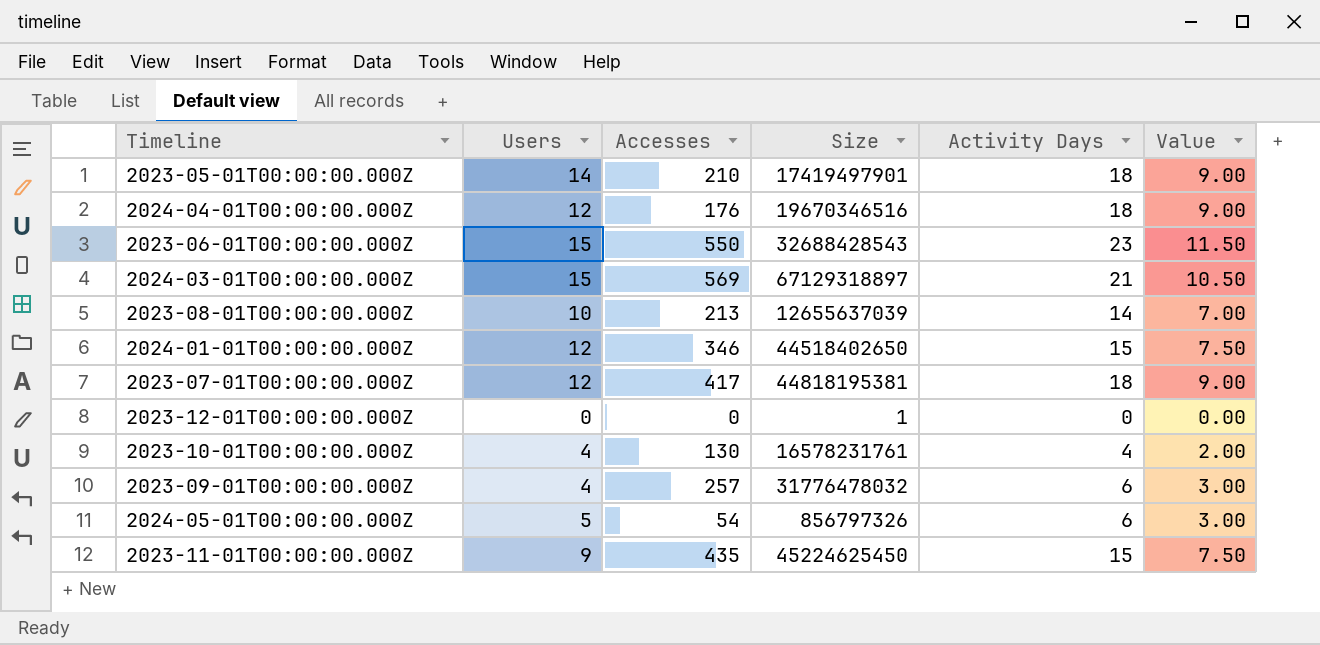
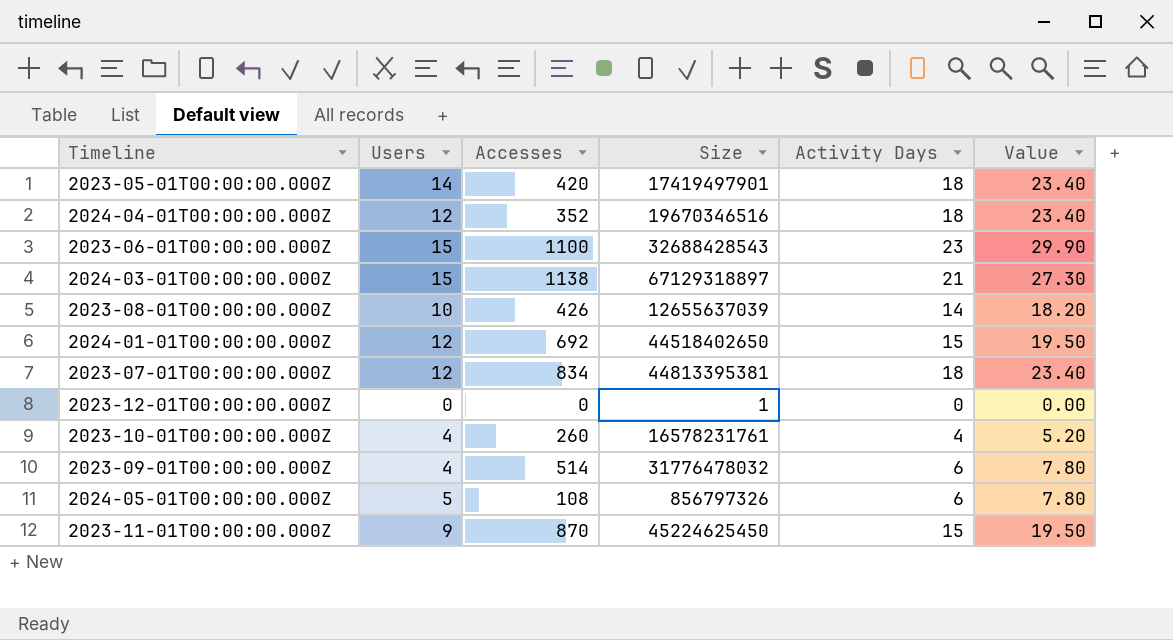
column Value | formula: [Activity Days] * 0.5 -> [Activity Days] * 1.3
2023-05-01T00:00:00.000Z | Accesses: 210 -> 420
2024-04-01T00:00:00.000Z | Accesses: 176 -> 352
2023-06-01T00:00:00.000Z | Accesses: 550 -> 1100
2024-03-01T00:00:00.000Z | Accesses: 569 -> 1138
2023-08-01T00:00:00.000Z | Accesses: 213 -> 426
2024-01-01T00:00:00.000Z | Accesses: 346 -> 692
2023-07-01T00:00:00.000Z | Accesses: 417 -> 834
2023-07-01T00:00:00.000Z | Size: 44818195381 -> 44813395381
2023-10-01T00:00:00.000Z | Accesses: 130 -> 260
2023-09-01T00:00:00.000Z | Accesses: 257 -> 514
2024-05-01T00:00:00.000Z | Accesses: 54 -> 108
2023-11-01T00:00:00.000Z | Accesses: 435 -> 870

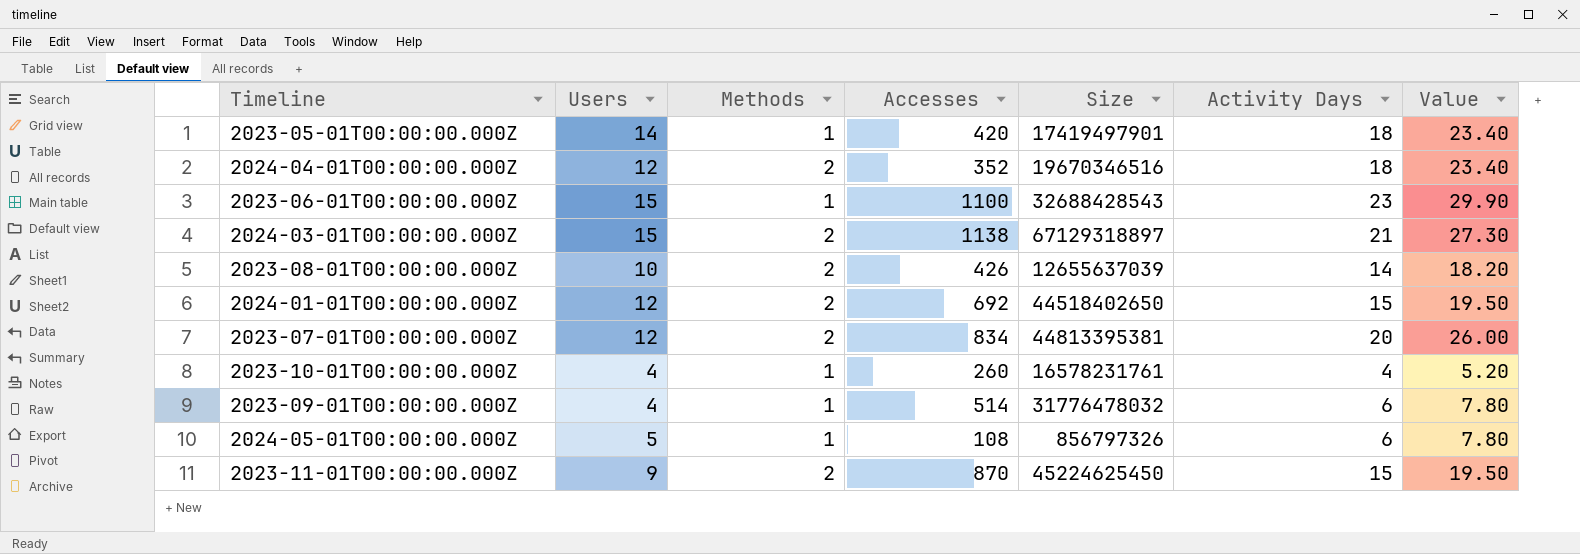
column Methods | position: none -> 3
row 2023-12-01T00:00:00.000Z: 0 | 0 | 1 | 0 | 0.00 -> none
2023-07-01T00:00:00.000Z | Activity Days: 18 -> 20
2023-07-01T00:00:00.000Z | Value: 23.40 -> 26.00

